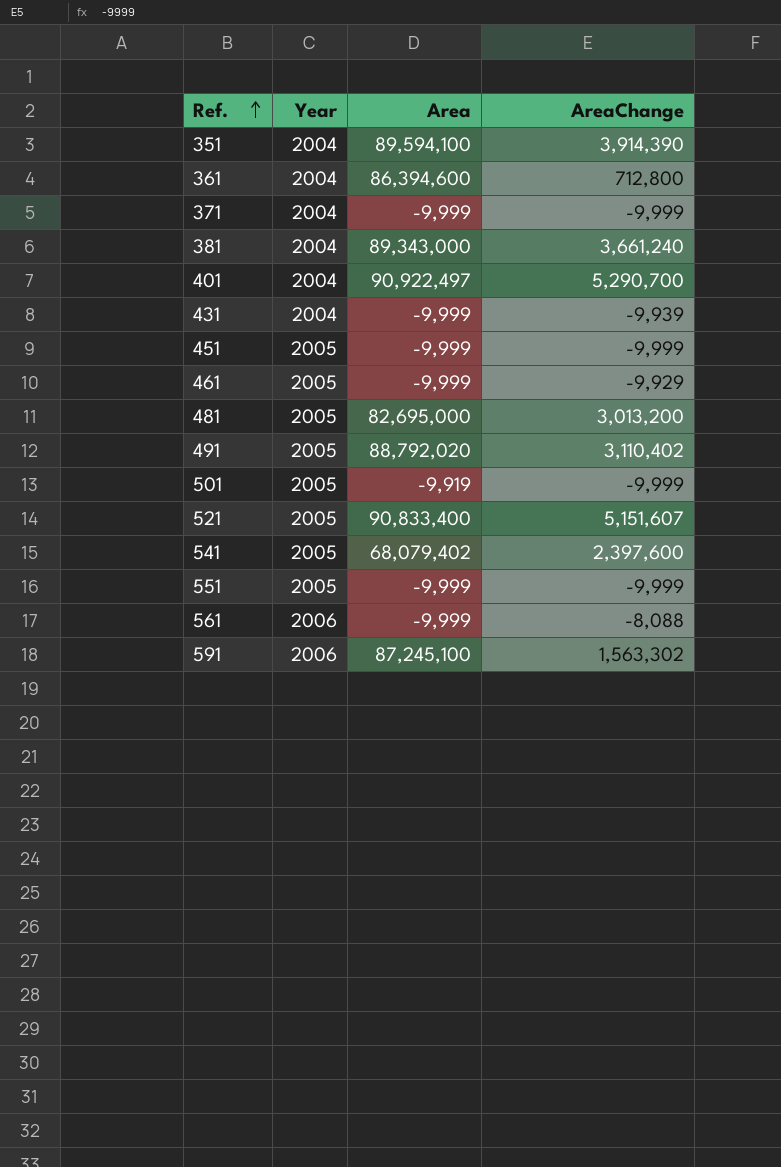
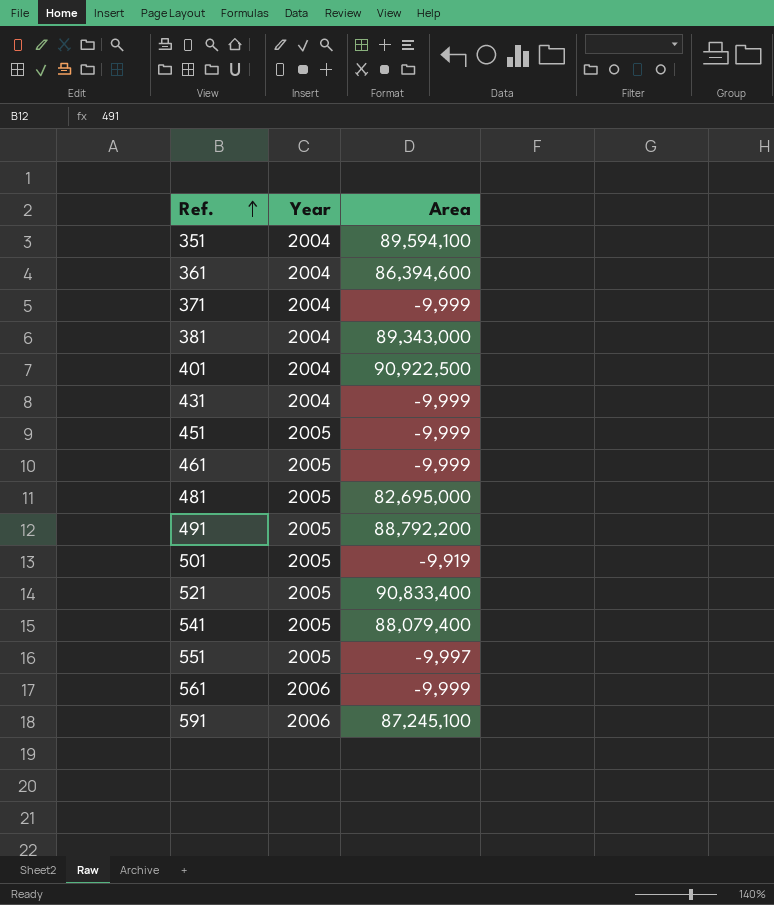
column AreaChange | position: 4 -> none
401 | Area: 90,922,497 -> 90,922,500
491 | Area: 88,792,020 -> 88,792,200
541 | Area: 68,079,402 -> 88,079,400
551 | Area: -9,999 -> -9,997

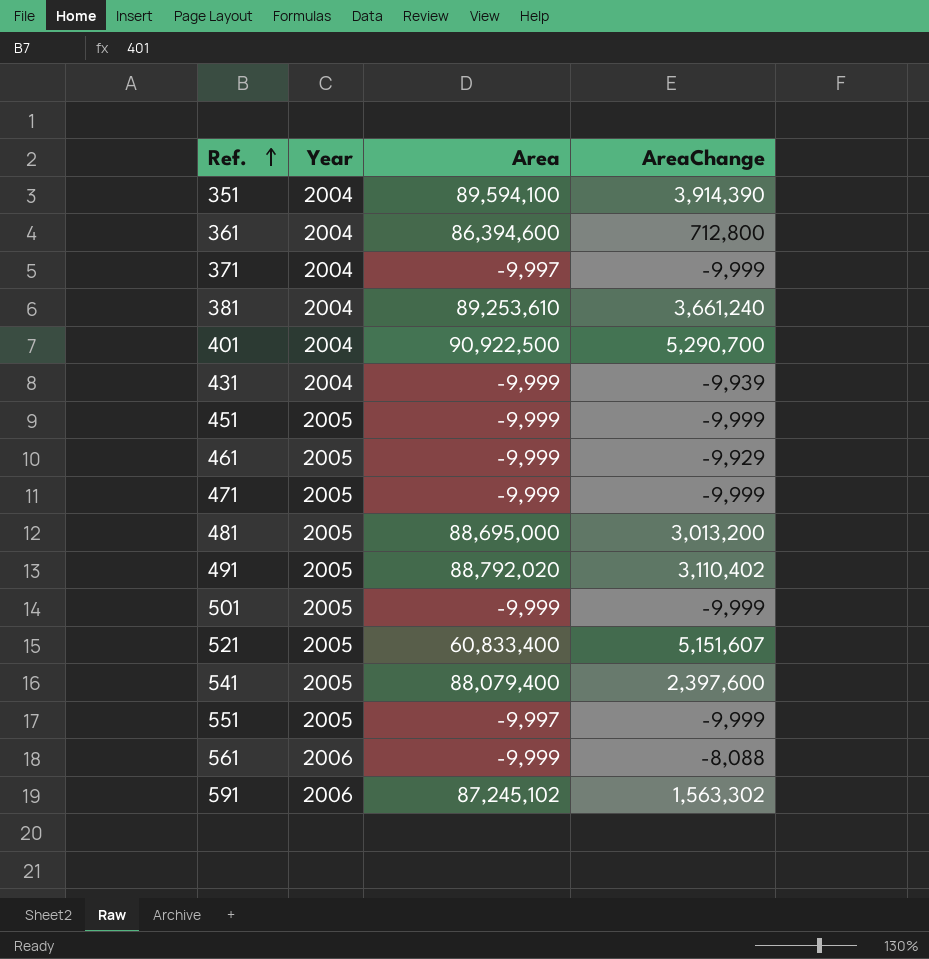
column AreaChange | position: none -> 4
371 | Area: -9,999 -> -9,997
381 | Area: 89,343,000 -> 89,253,610
row 471: none -> 2005 | -9,999 | -9,999
481 | Area: 82,695,000 -> 88,695,000
491 | Area: 88,792,200 -> 88,792,020
501 | Area: -9,919 -> -9,999
521 | Area: 90,833,400 -> 60,833,400
591 | Area: 87,245,100 -> 87,245,102

